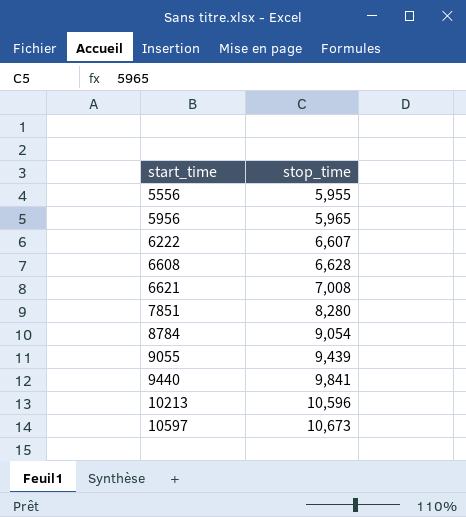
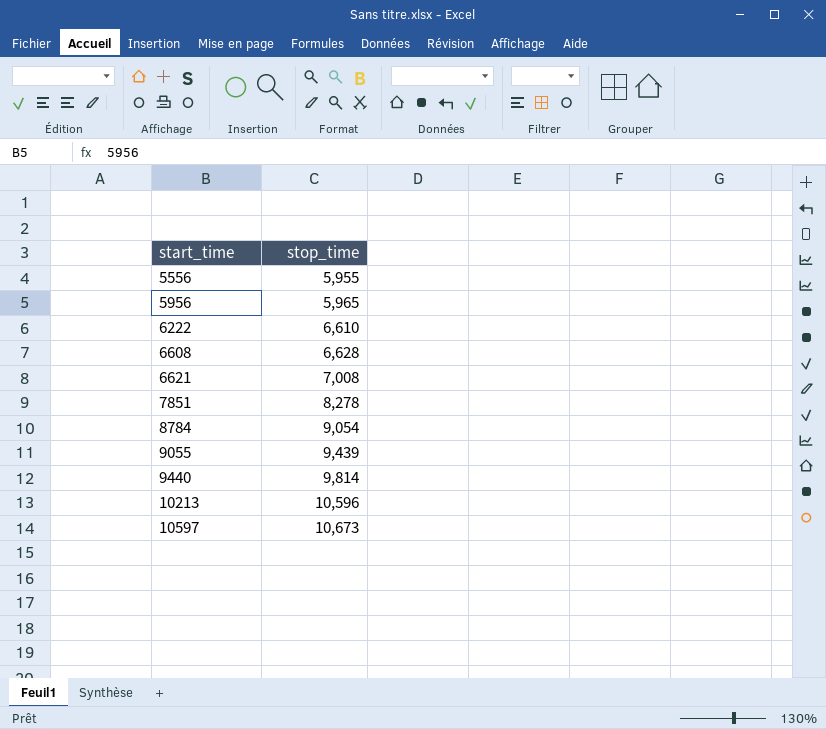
6222 | stop_time: 6,607 -> 6,610
7851 | stop_time: 8,280 -> 8,278
9440 | stop_time: 9,841 -> 9,814

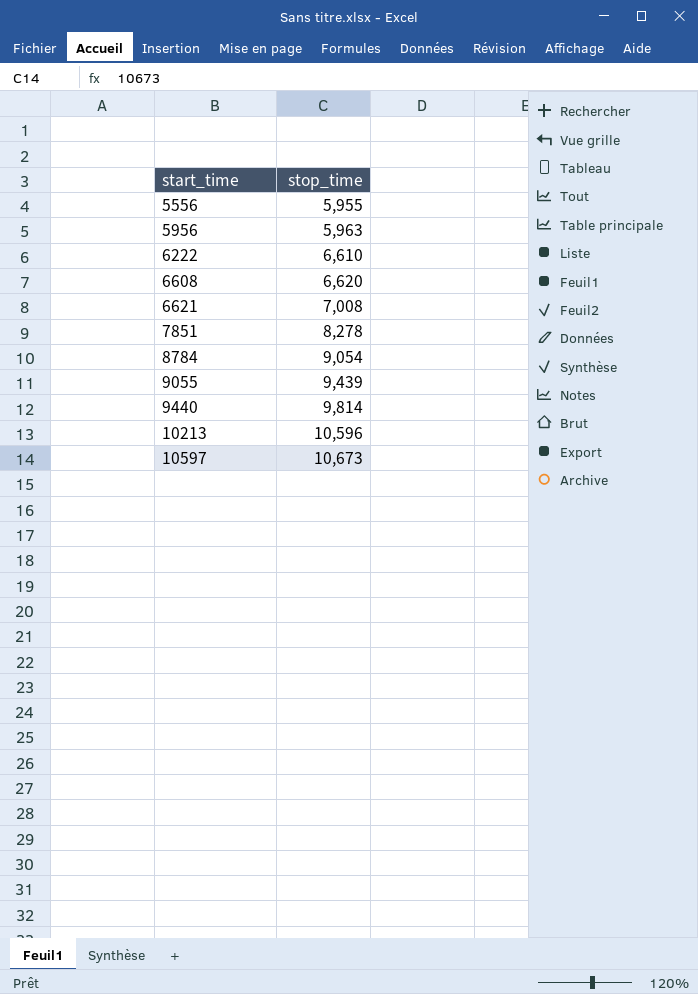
5956 | stop_time: 5,965 -> 5,963
6608 | stop_time: 6,628 -> 6,620

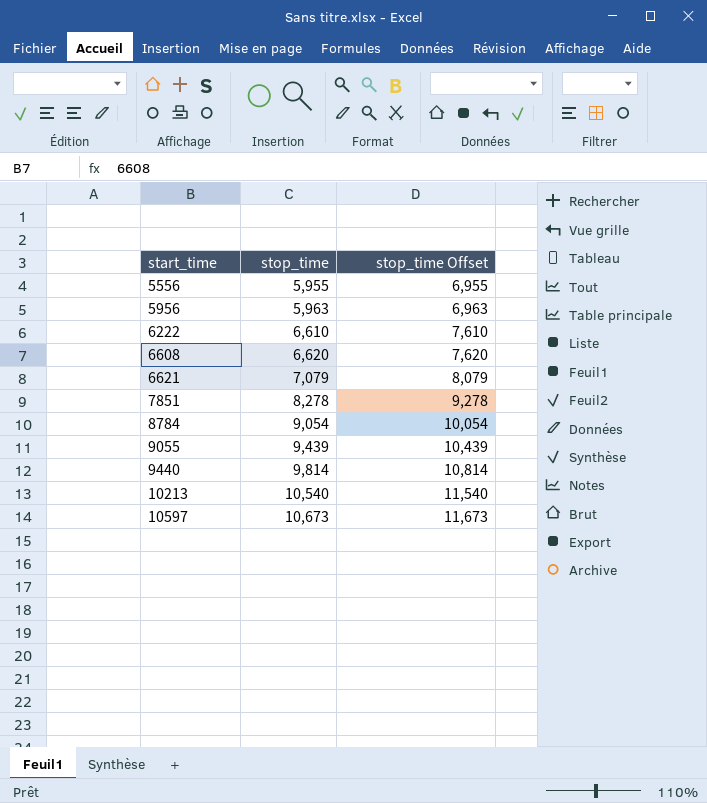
column stop_time Offset | formula: none -> [stop_time] + 1000
6621 | stop_time: 7,008 -> 7,079
10213 | stop_time: 10,596 -> 10,540

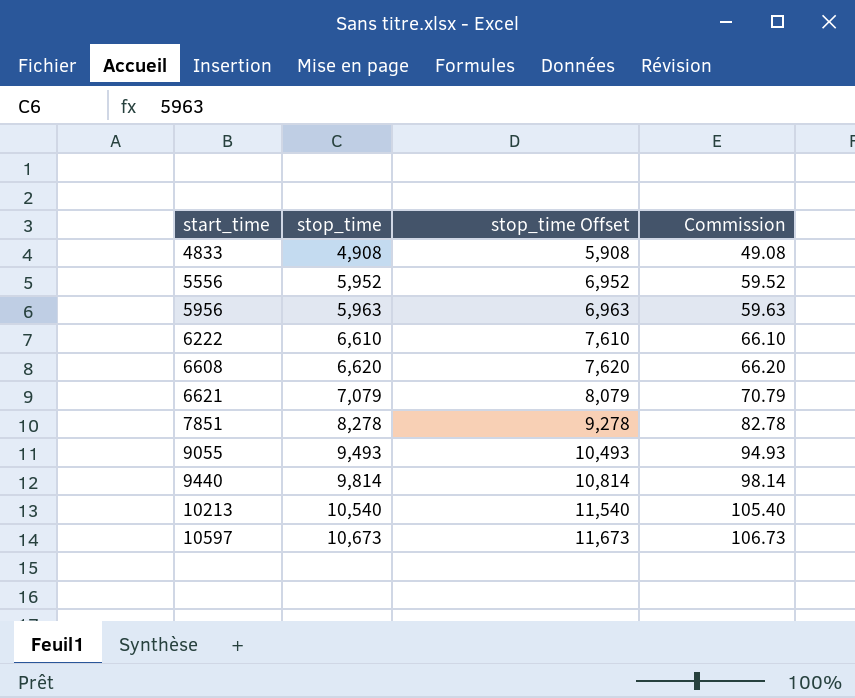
column Commission | formula: none -> [stop_time] * 0.01
row 8784: 9,054 | 10,054 -> none
row 4833: none -> 4,908 | 5,908 | 49.08
5556 | stop_time: 5,955 -> 5,952
5556 | stop_time Offset: 6,955 -> 6,952
9055 | stop_time: 9,439 -> 9,493
9055 | stop_time Offset: 10,439 -> 10,493

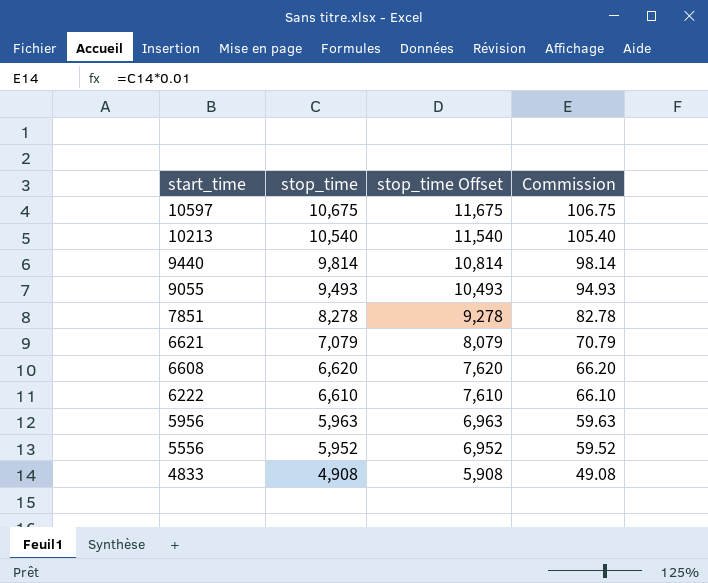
row order: start_time ascending -> start_time descending
10597 | stop_time: 10,673 -> 10,675
10597 | stop_time Offset: 11,673 -> 11,675
10597 | Commission: 106.73 -> 106.75

